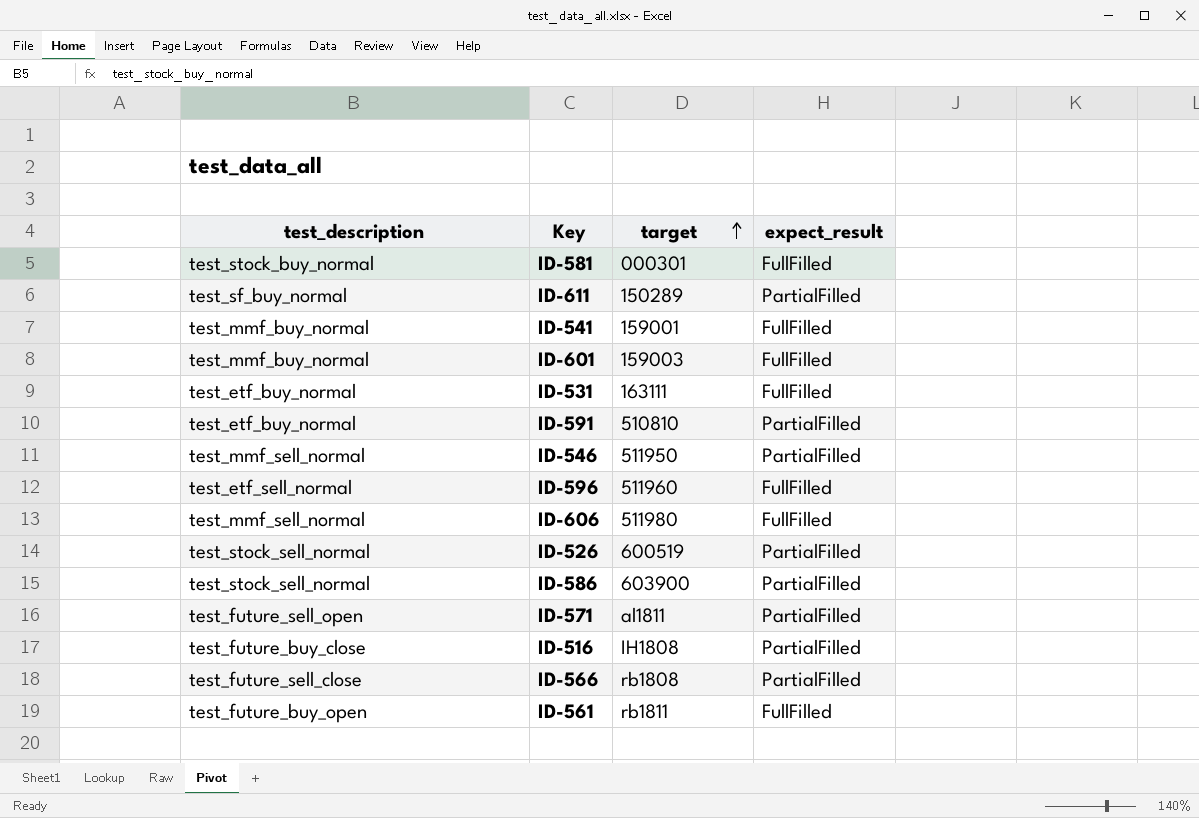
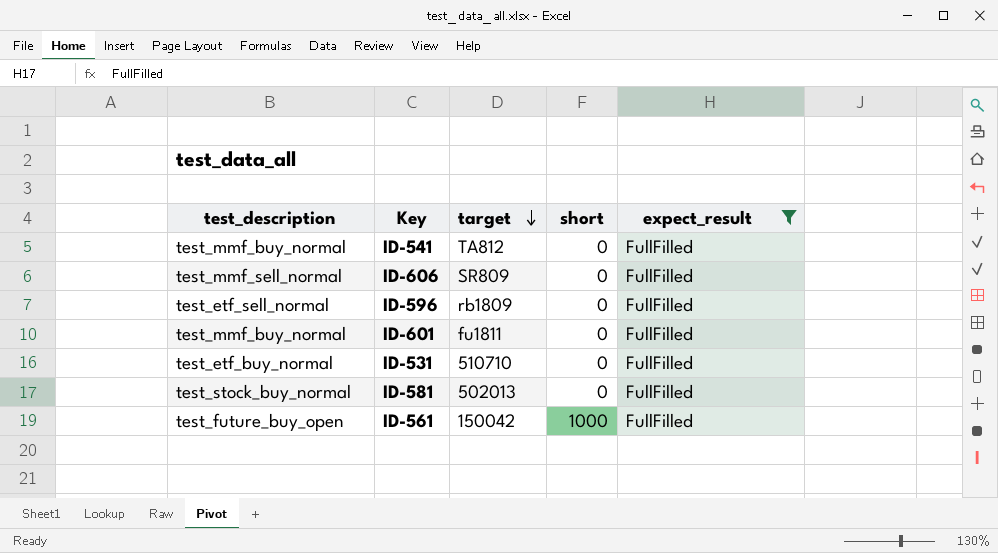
filter: none -> expect_result = FullFilled
row order: target ascending -> target descending
column short | position: none -> 4
ID-541 | target: 159001 -> TA812
ID-606 | target: 511980 -> SR809
ID-596 | target: 511960 -> rb1809
ID-601 | target: 159003 -> fu1811
ID-531 | target: 163111 -> 510710
ID-581 | target: 000301 -> 502013
ID-561 | target: rb1811 -> 150042

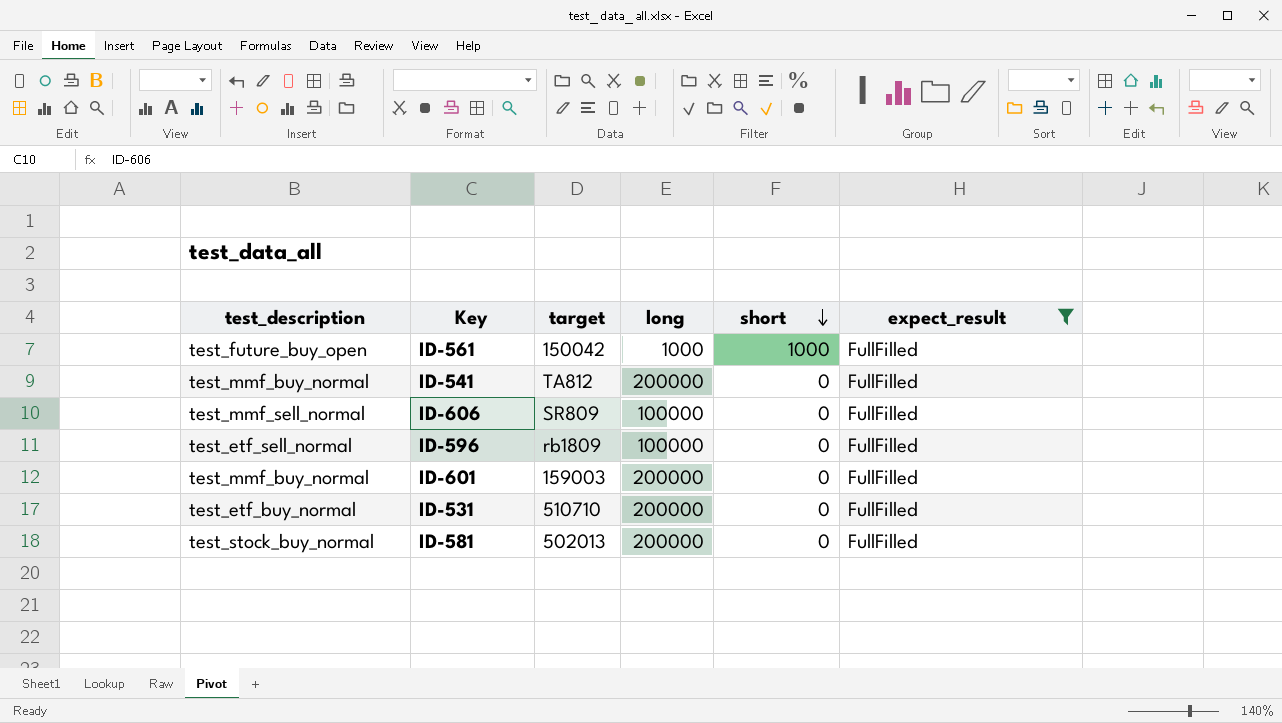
row order: target descending -> short descending
column long | position: none -> 4
ID-601 | target: fu1811 -> 159003

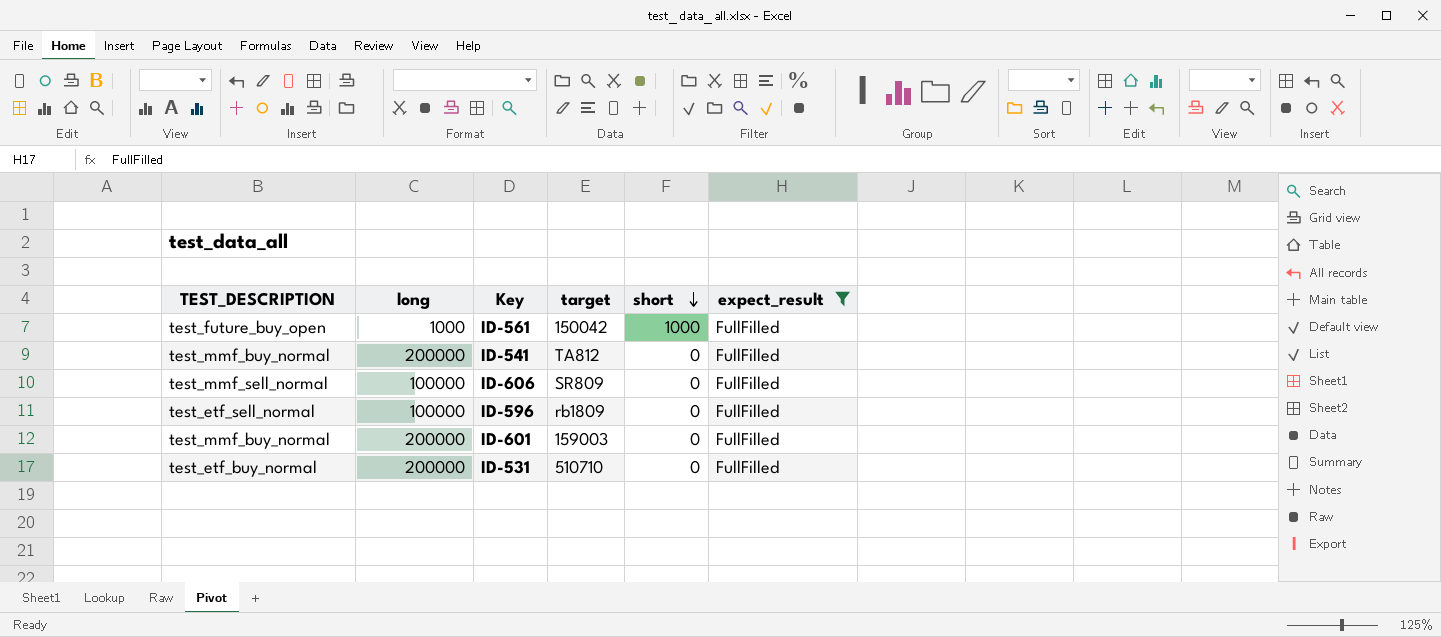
column name: test_description -> TEST_DESCRIPTION
column long | position: 4 -> 2
row ID-581: test_stock_buy_normal | 502013 | 200000 | 0 | FullFilled -> none

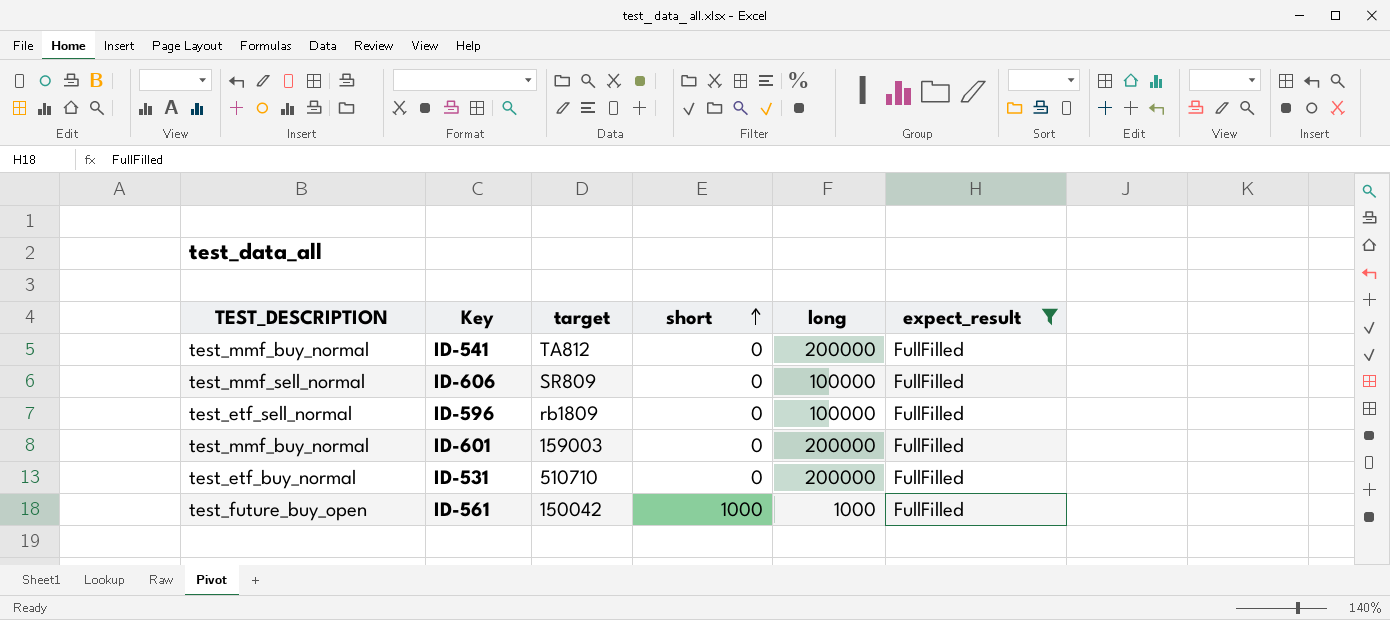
row order: short descending -> short ascending
column long | position: 2 -> 5

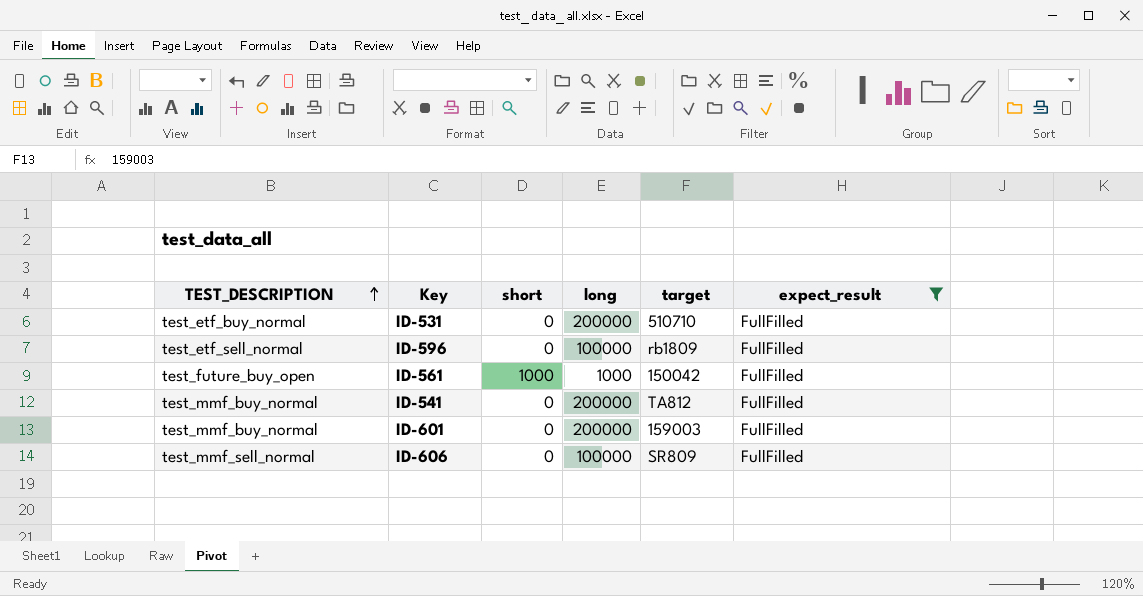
row order: short ascending -> TEST_DESCRIPTION ascending
column target | position: 3 -> 5

